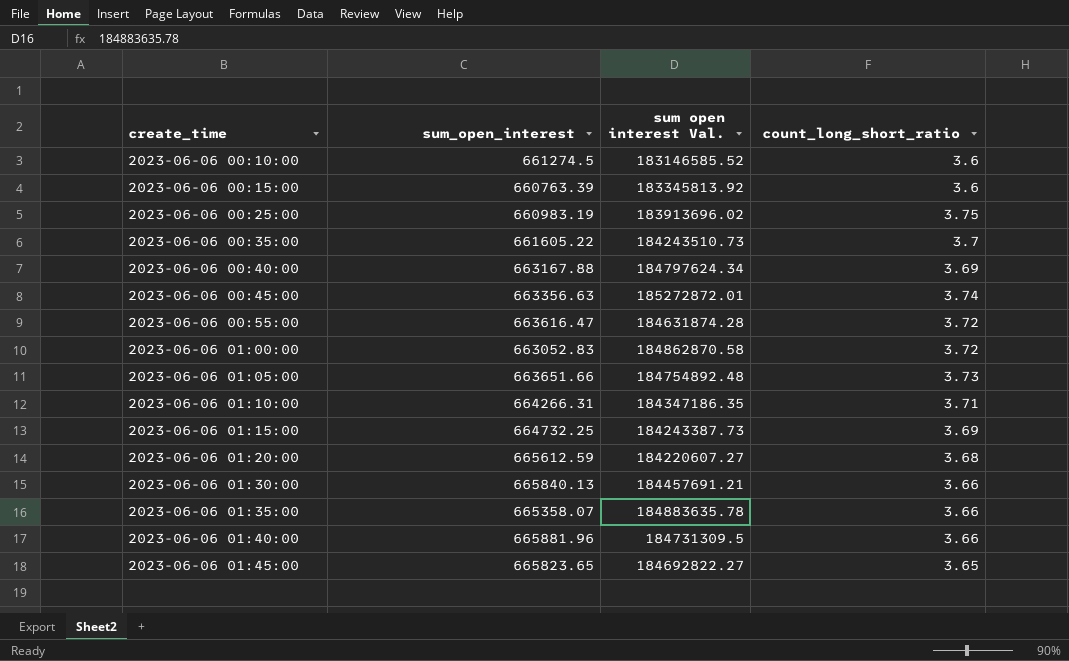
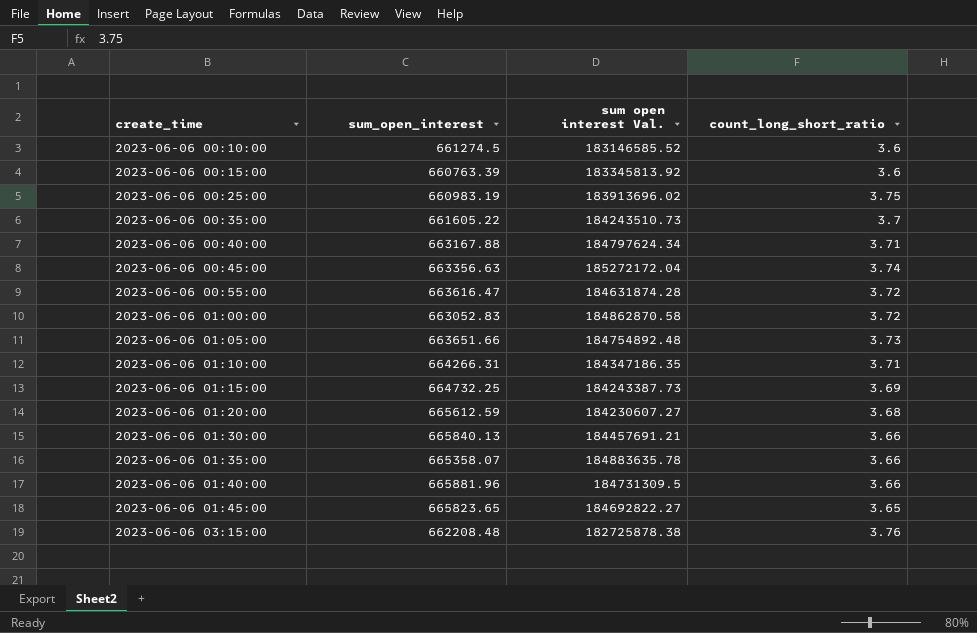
2023-06-06 00:40:00 | count_long_short_ratio: 3.69 -> 3.71
2023-06-06 00:45:00 | sum open interest Val.: 185272872.01 -> 185272172.04
2023-06-06 01:20:00 | sum open interest Val.: 184220607.27 -> 184230607.27
row 2023-06-06 03:15:00: none -> 662208.48 | 182725878.38 | 3.76

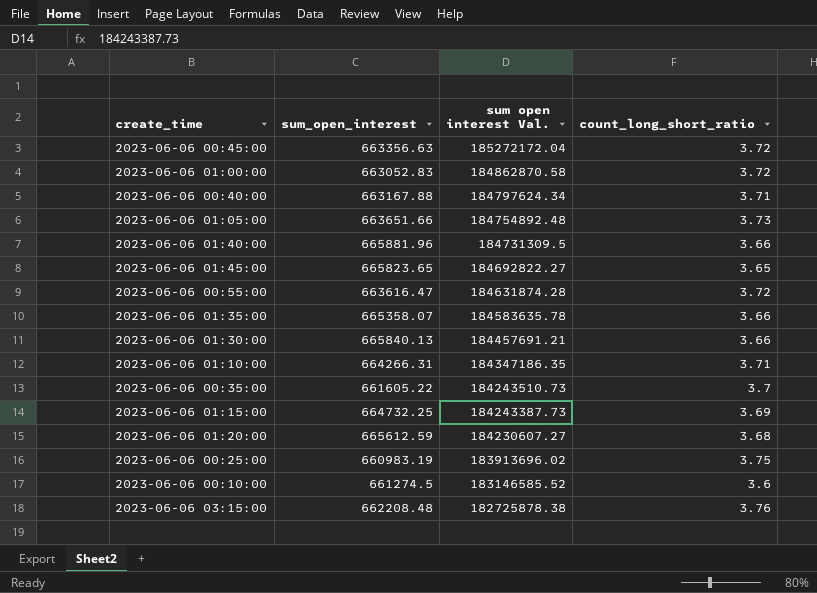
row order: create_time ascending -> sum open interest Val. descending
row 2023-06-06 00:15:00: 660763.39 | 183345813.92 | 3.6 -> none
2023-06-06 00:45:00 | count_long_short_ratio: 3.74 -> 3.72
2023-06-06 01:35:00 | sum open interest Val.: 184883635.78 -> 184583635.78

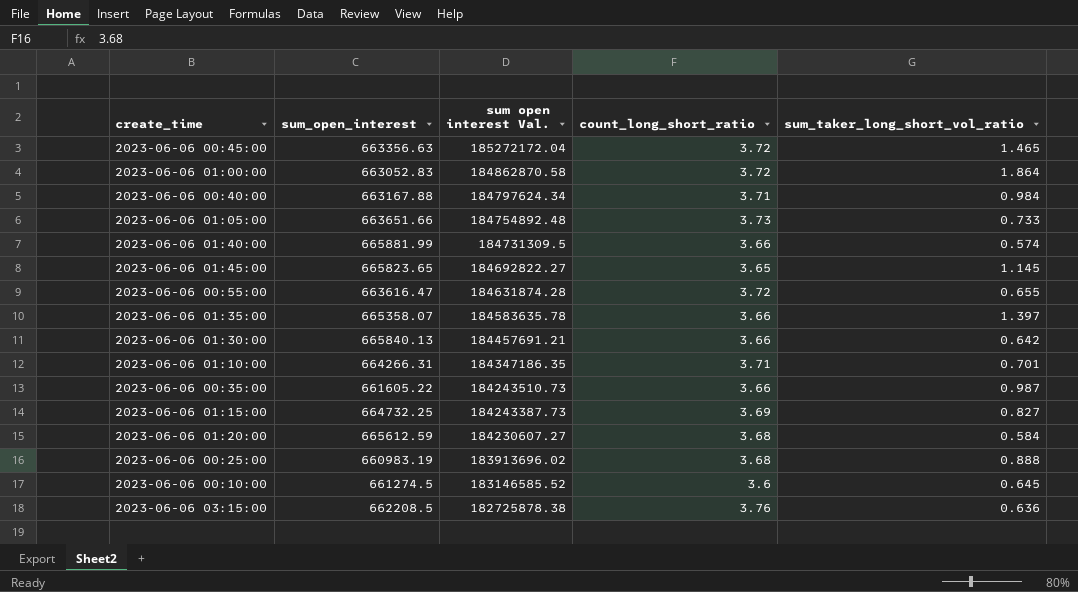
column sum_taker_long_short_vol_ratio | position: none -> 5
2023-06-06 01:40:00 | sum_open_interest: 665881.96 -> 665881.99
2023-06-06 00:35:00 | count_long_short_ratio: 3.7 -> 3.66
2023-06-06 00:25:00 | count_long_short_ratio: 3.75 -> 3.68
2023-06-06 03:15:00 | sum_open_interest: 662208.48 -> 662208.5

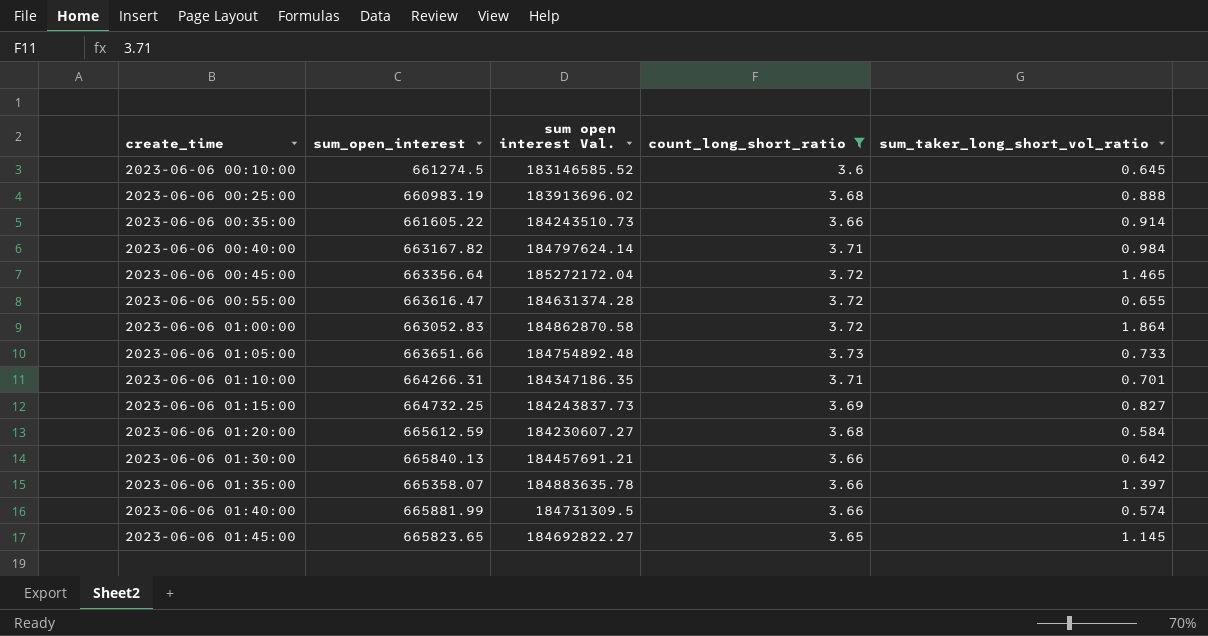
filter: none -> count_long_short_ratio != 3.76
row order: sum open interest Val. descending -> create_time ascending
2023-06-06 00:35:00 | sum_taker_long_short_vol_ratio: 0.987 -> 0.914
2023-06-06 00:40:00 | sum_open_interest: 663167.88 -> 663167.82
2023-06-06 00:40:00 | sum open interest Val.: 184797624.34 -> 184797624.14
2023-06-06 00:45:00 | sum_open_interest: 663356.63 -> 663356.64
2023-06-06 00:55:00 | sum open interest Val.: 184631874.28 -> 184631374.28
2023-06-06 01:15:00 | sum open interest Val.: 184243387.73 -> 184243837.73
2023-06-06 01:35:00 | sum open interest Val.: 184583635.78 -> 184883635.78

